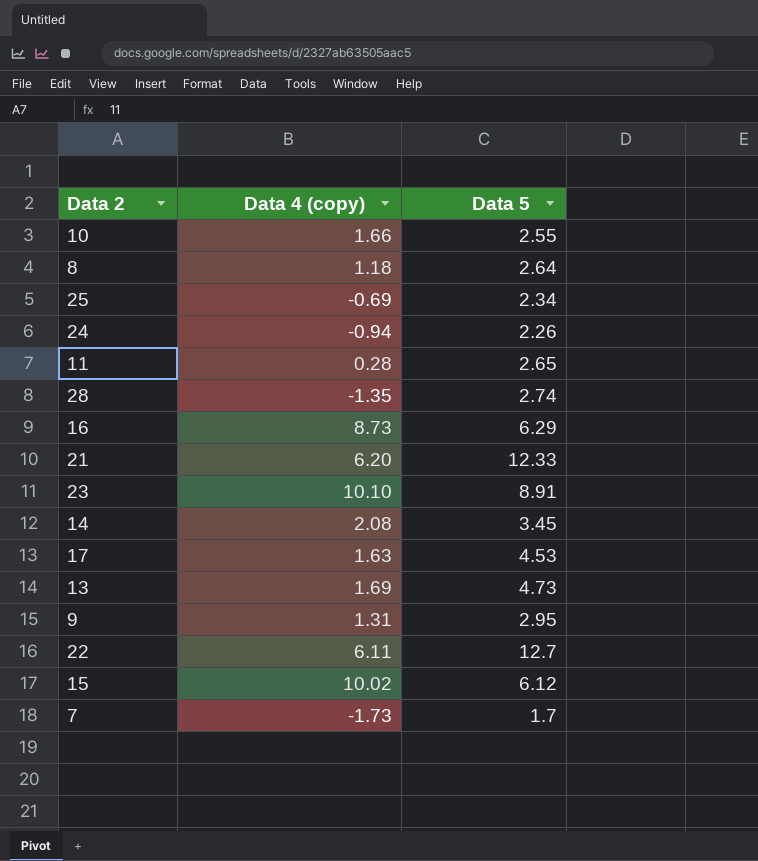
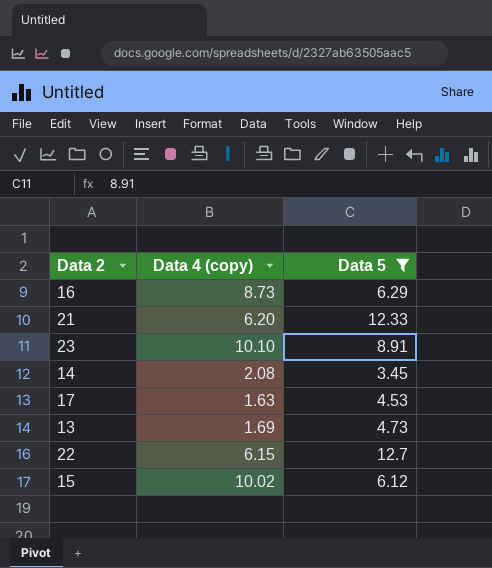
filter: none -> Data 5 >= 3.45
22 | Data 4 (copy): 6.11 -> 6.15

